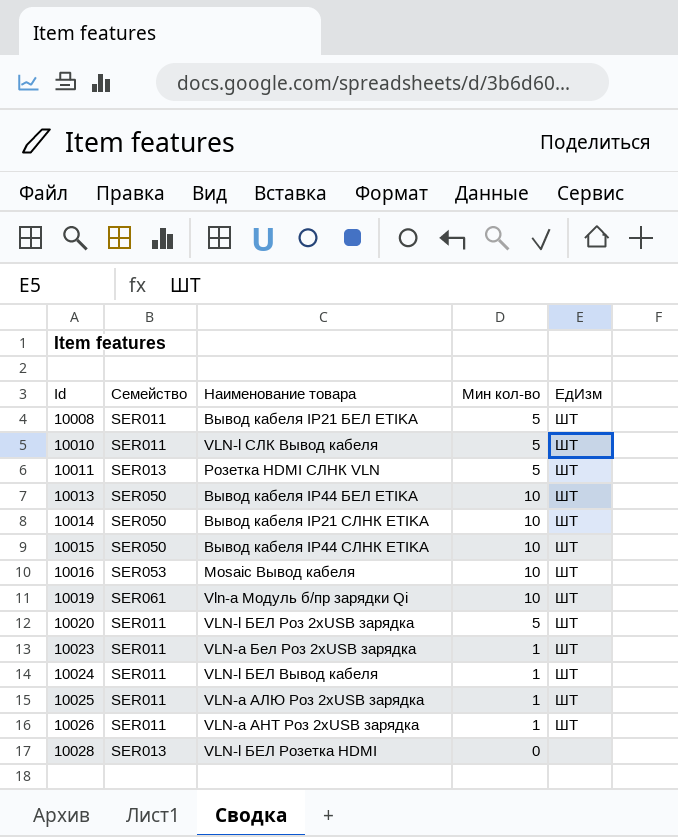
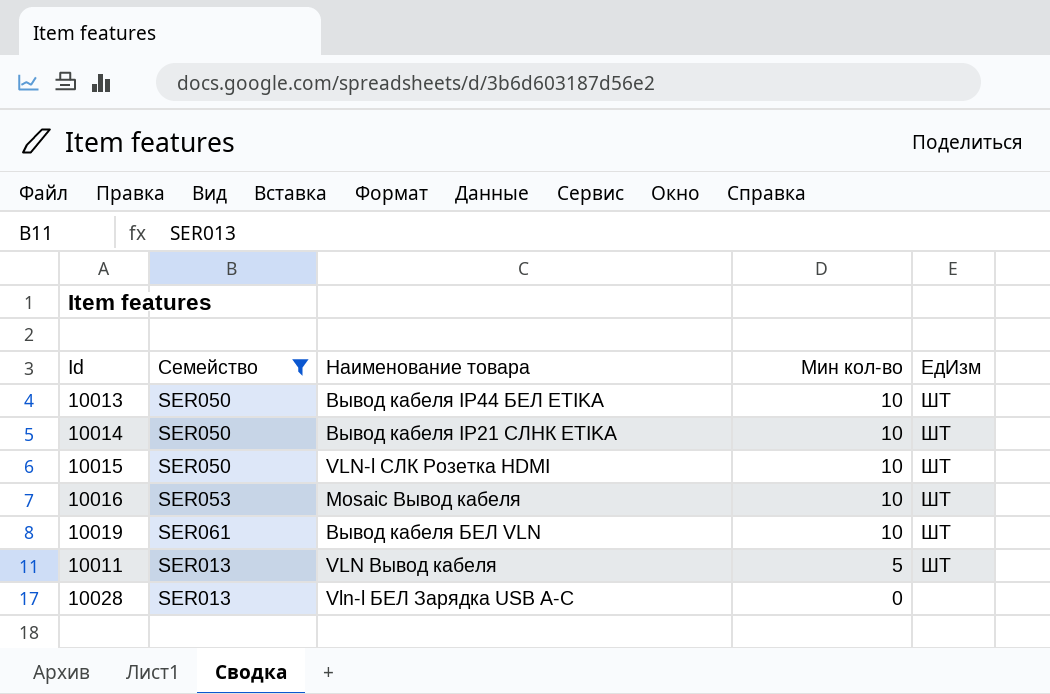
filter: none -> Семейство != SER011
row order: Id ascending -> Мин кол-во descending
10015 | Наименование товара: Вывод кабеля IP44 СЛНК ETIKA -> VLN-l СЛК Розетка HDMI
10019 | Наименование товара: Vln-a Модуль б/пр зарядки Qi -> Вывод кабеля БЕЛ VLN
10011 | Наименование товара: Розетка HDMI СЛНК VLN -> VLN Вывод кабеля
10028 | Наименование товара: VLN-l БЕЛ Розетка HDMI -> Vln-l БЕЛ Зарядка USB A-C

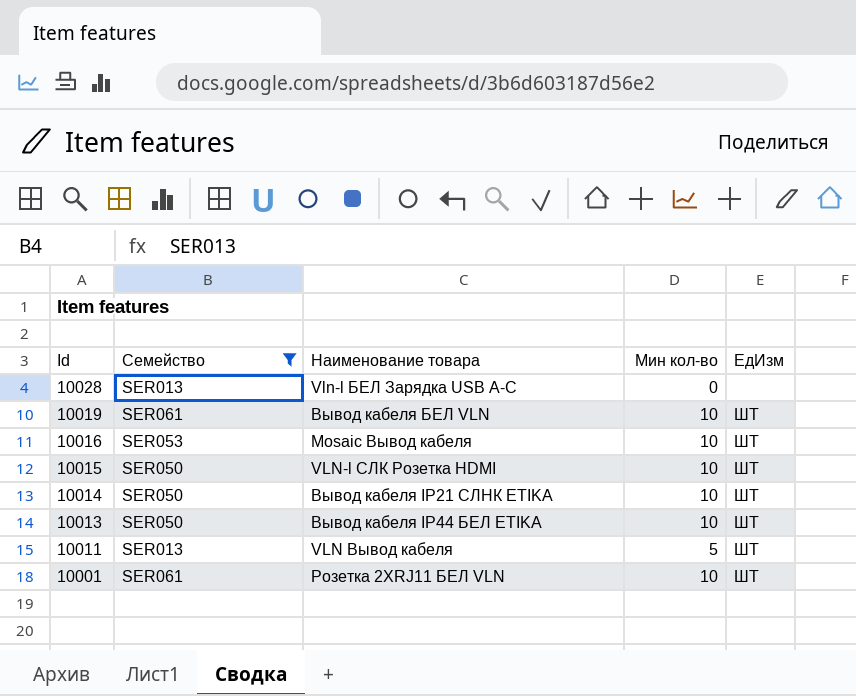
row order: Мин кол-во descending -> Id descending
row 10001: none -> SER061 | Розетка 2XRJ11 БЕЛ VLN | 10 | ШТ

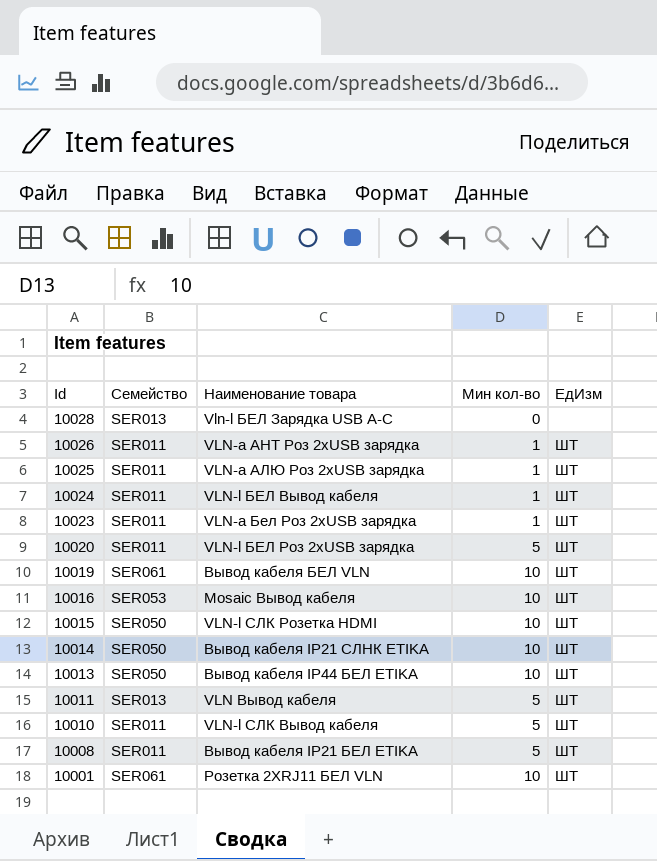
filter: Семейство != SER011 -> none

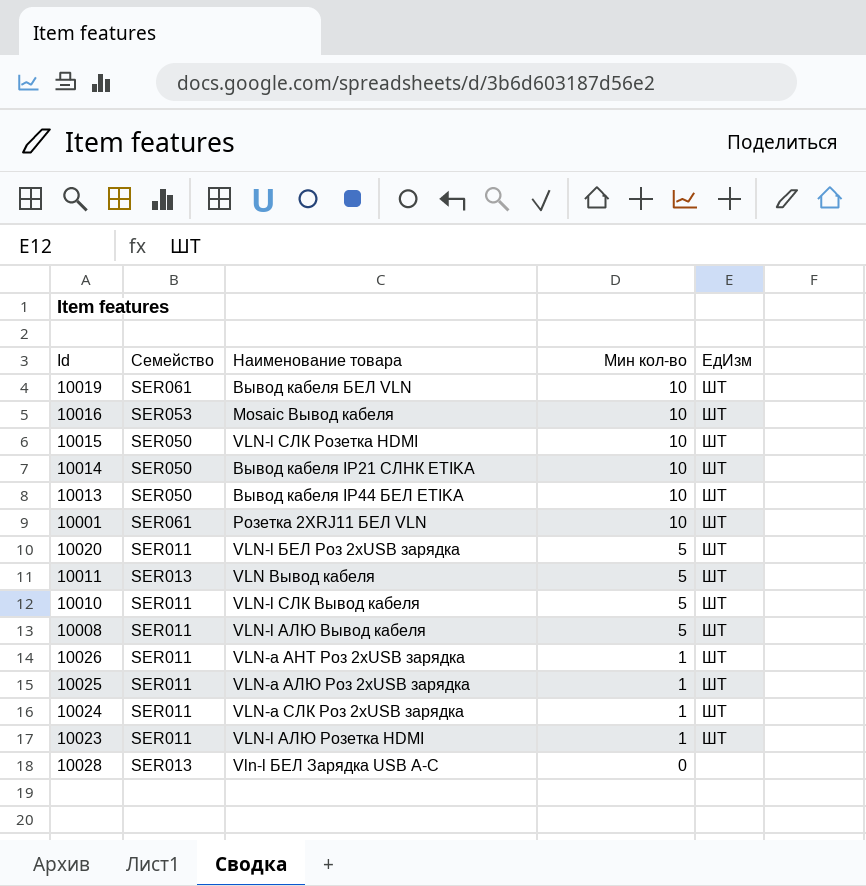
row order: Id descending -> Мин кол-во descending
10008 | Наименование товара: Вывод кабеля IP21 БЕЛ ETIKA -> VLN-l АЛЮ Вывод кабеля
10024 | Наименование товара: VLN-l БЕЛ Вывод кабеля -> VLN-a СЛК Роз 2хUSB зарядка
10023 | Наименование товара: VLN-a Бел Роз 2хUSB зарядка -> VLN-l АЛЮ Розетка HDMI

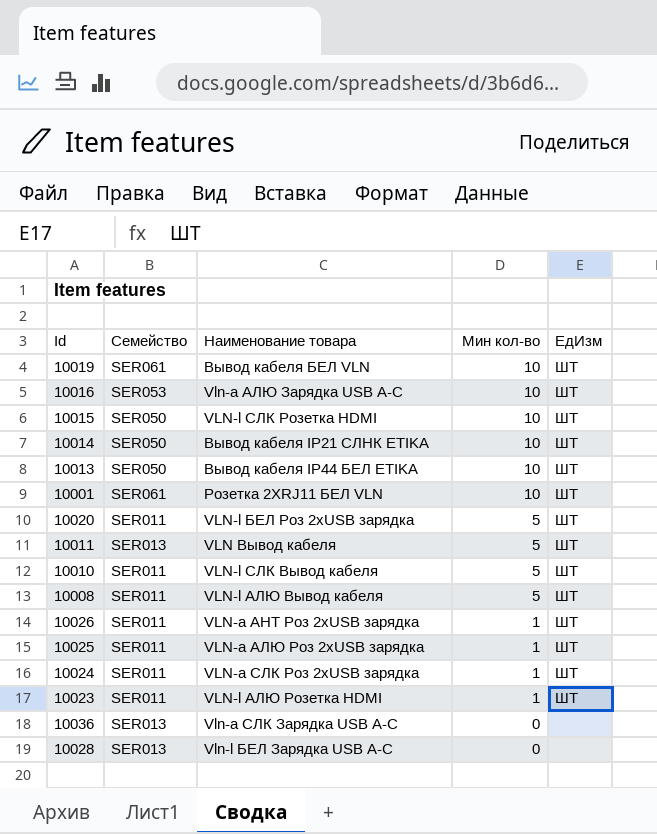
10016 | Наименование товара: Mosaic Вывод кабеля -> Vln-a АЛЮ Зарядка USB A-C
row 10036: none -> SER013 | Vln-a СЛК Зарядка USB A-C | 0 | none

